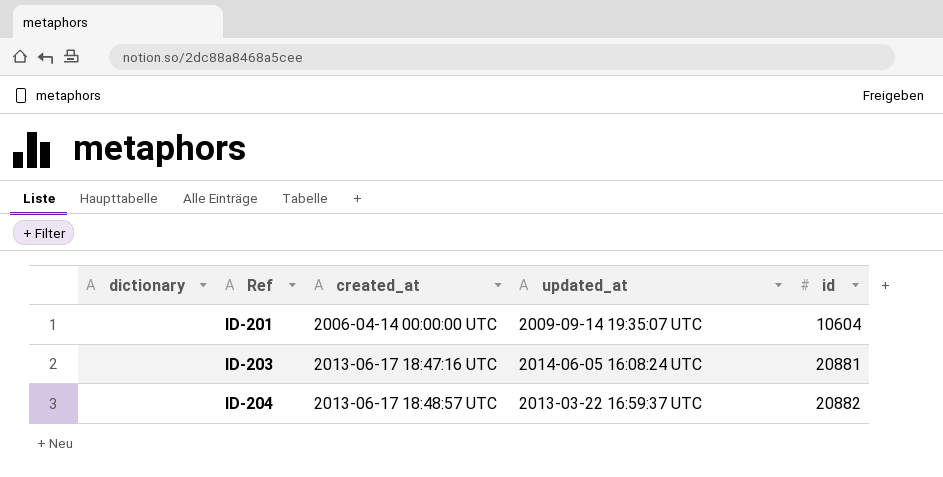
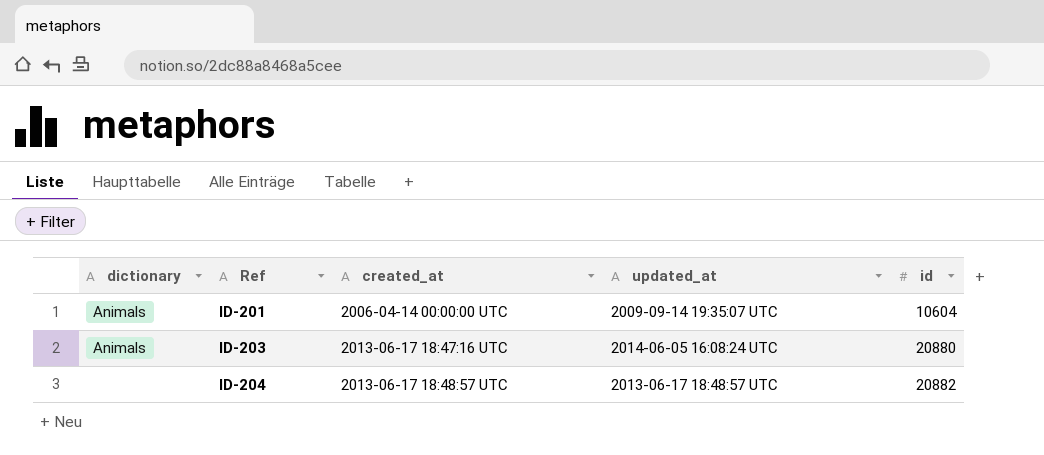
ID-201 | dictionary: none -> Animals
ID-203 | dictionary: none -> Animals
ID-203 | id: 20881 -> 20880
ID-204 | updated_at: 2013-03-22 16:59:37 UTC -> 2013-06-17 18:48:57 UTC

